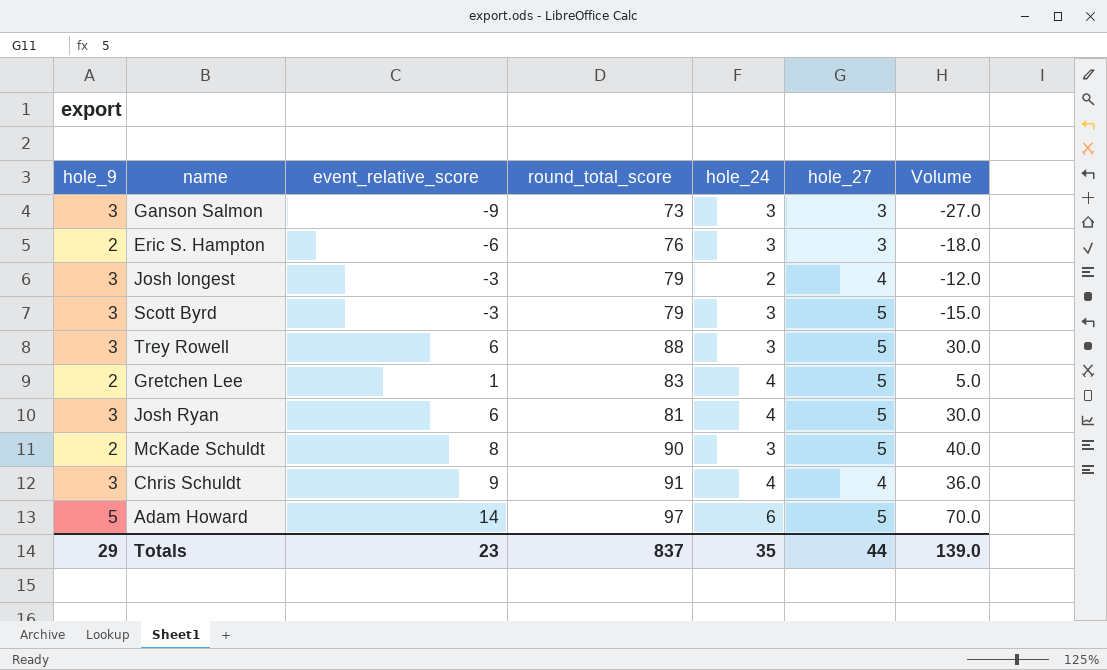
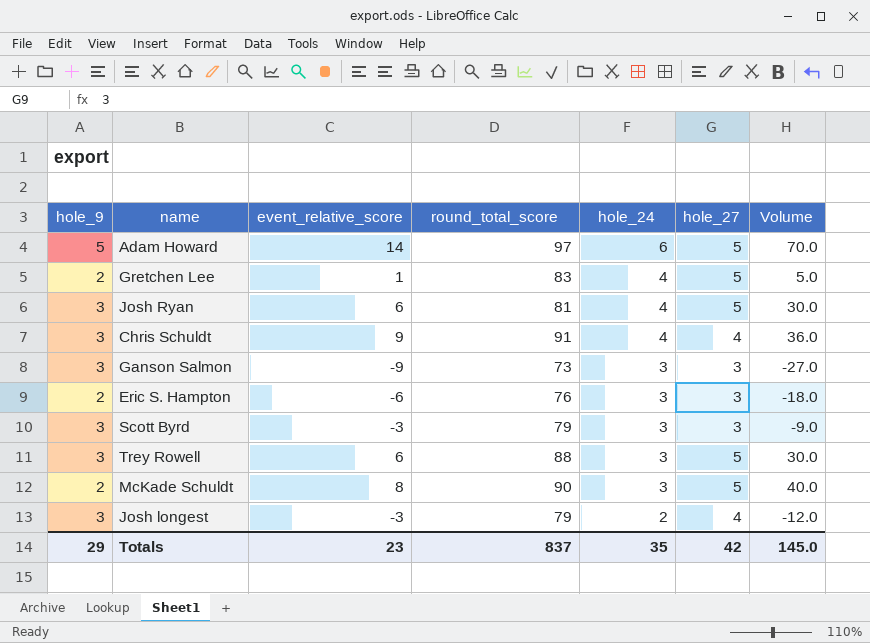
row order: none -> hole_24 descending
Scott Byrd | hole_27: 5 -> 3
Scott Byrd | Volume: -15.0 -> -9.0
Totals | hole_27: 44 -> 42
Totals | Volume: 139.0 -> 145.0

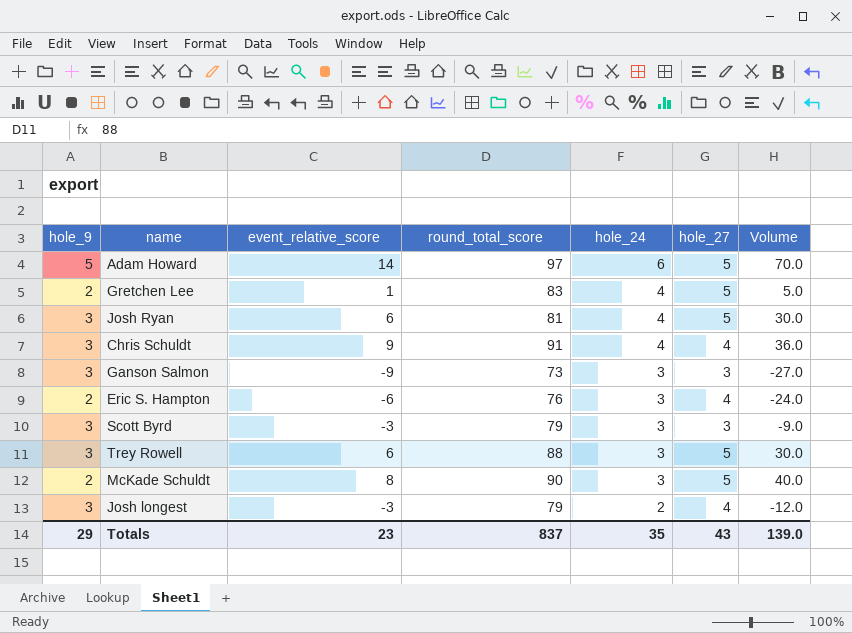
Eric S. Hampton | hole_27: 3 -> 4
Eric S. Hampton | Volume: -18.0 -> -24.0
Totals | hole_27: 42 -> 43
Totals | Volume: 145.0 -> 139.0

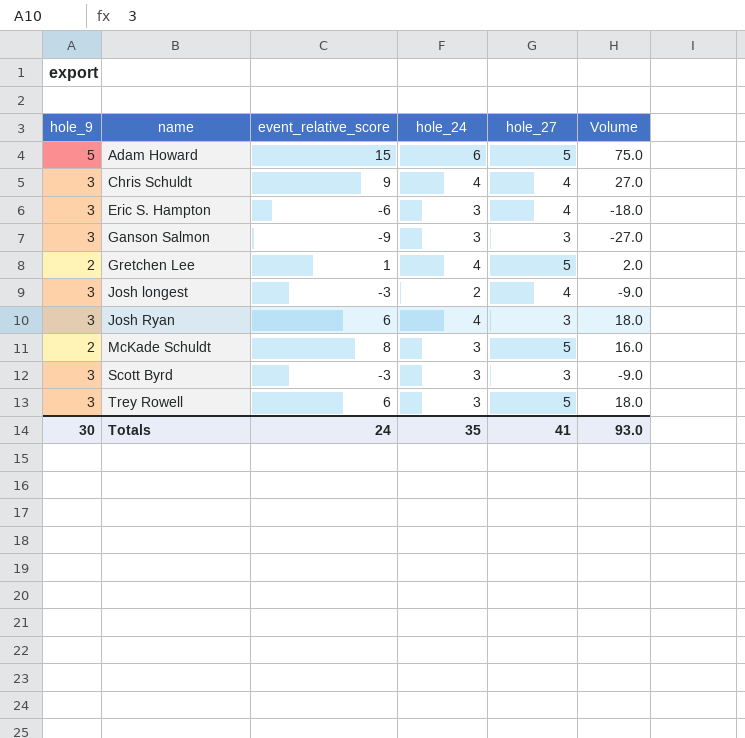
row order: hole_24 descending -> name ascending
column round_total_score | position: 4 -> none
column Volume | formula: [event_relative_score] * [hole_27] -> [hole_9] * [event_relative_score]
Adam Howard | event_relative_score: 14 -> 15
Eric S. Hampton | hole_9: 2 -> 3
Josh Ryan | hole_27: 5 -> 3
Totals | hole_9: 29 -> 30
Totals | event_relative_score: 23 -> 24
Totals | hole_27: 43 -> 41
Totals | Volume: 139.0 -> 93.0

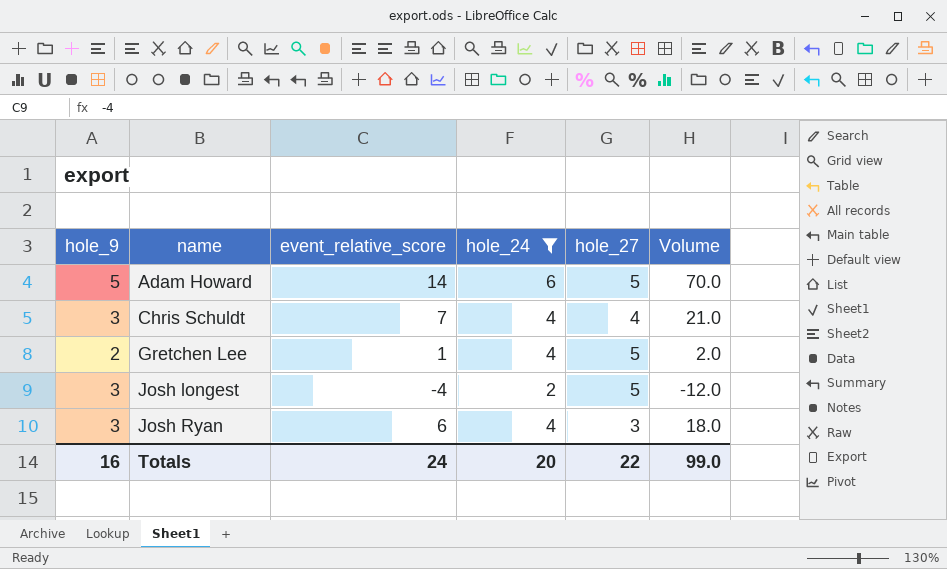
filter: none -> hole_24 != 3
Adam Howard | event_relative_score: 15 -> 14
Adam Howard | Volume: 75.0 -> 70.0
Chris Schuldt | event_relative_score: 9 -> 7
Chris Schuldt | Volume: 27.0 -> 21.0
Josh longest | event_relative_score: -3 -> -4
Josh longest | hole_27: 4 -> 5
Josh longest | Volume: -9.0 -> -12.0
Totals | hole_9: 30 -> 16
Totals | hole_24: 35 -> 20
Totals | hole_27: 41 -> 22
Totals | Volume: 93.0 -> 99.0

